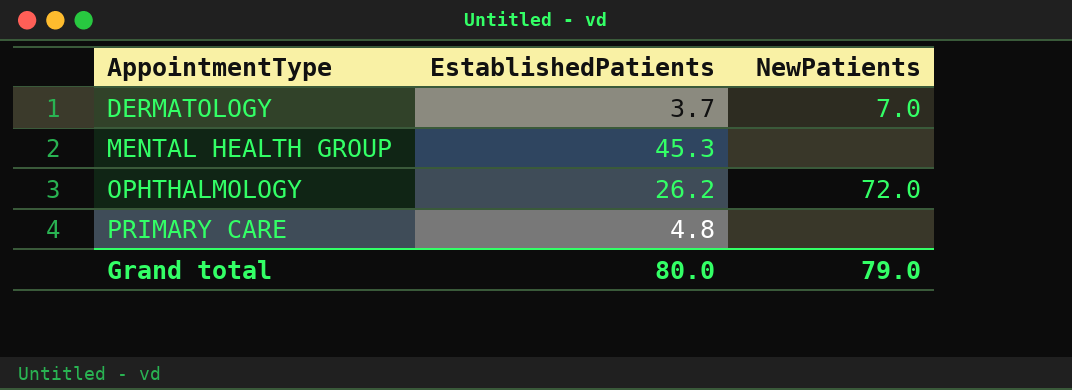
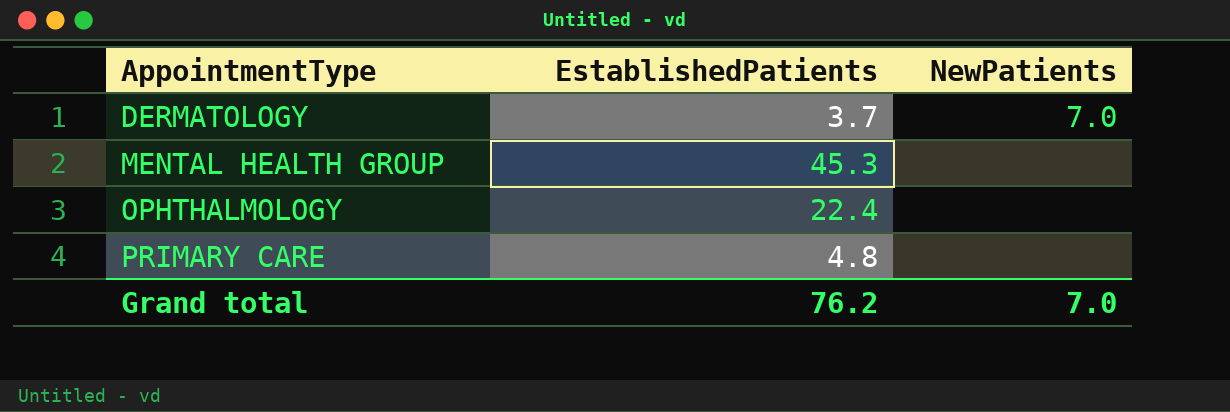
OPHTHALMOLOGY | EstablishedPatients: 26.2 -> 22.4
OPHTHALMOLOGY | NewPatients: 72.0 -> none
Grand total | EstablishedPatients: 80.0 -> 76.2
Grand total | NewPatients: 79.0 -> 7.0

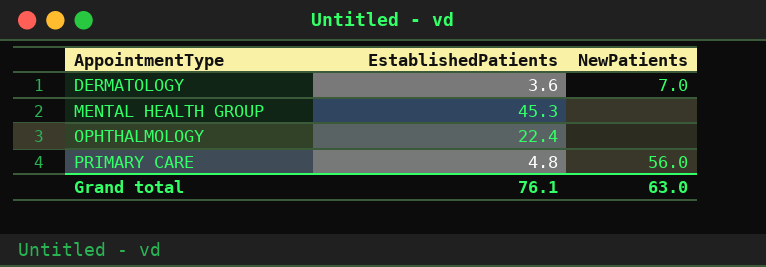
DERMATOLOGY | EstablishedPatients: 3.7 -> 3.6
PRIMARY CARE | NewPatients: none -> 56.0
Grand total | EstablishedPatients: 76.2 -> 76.1
Grand total | NewPatients: 7.0 -> 63.0

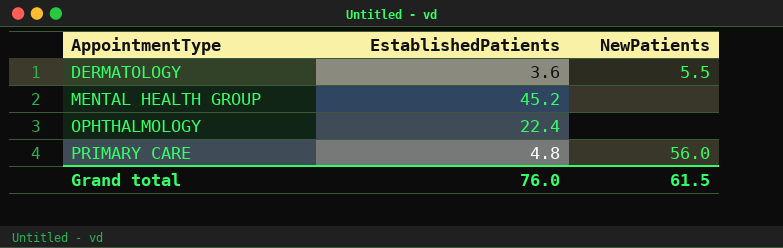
DERMATOLOGY | NewPatients: 7.0 -> 5.5
MENTAL HEALTH GROUP | EstablishedPatients: 45.3 -> 45.2
Grand total | EstablishedPatients: 76.1 -> 76.0
Grand total | NewPatients: 63.0 -> 61.5

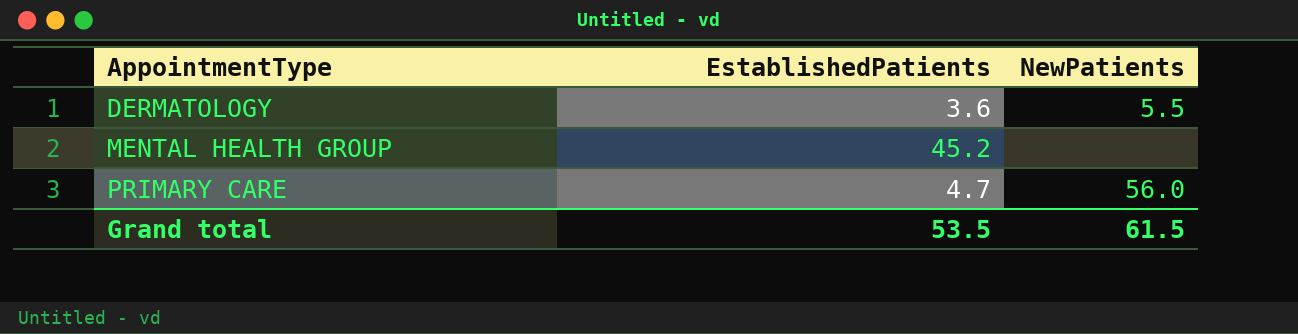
row OPHTHALMOLOGY: 22.4 | none -> none
PRIMARY CARE | EstablishedPatients: 4.8 -> 4.7
Grand total | EstablishedPatients: 76.0 -> 53.5

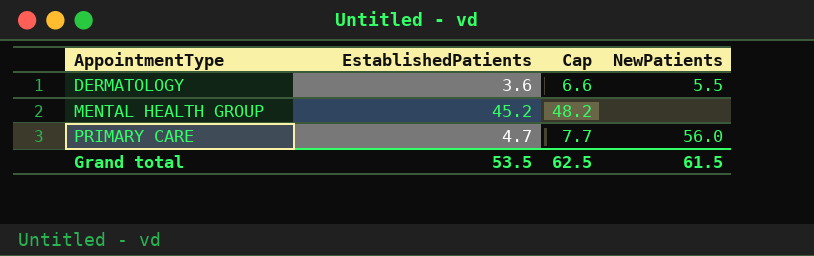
column Cap | formula: none -> [EstablishedPatients] + 3

